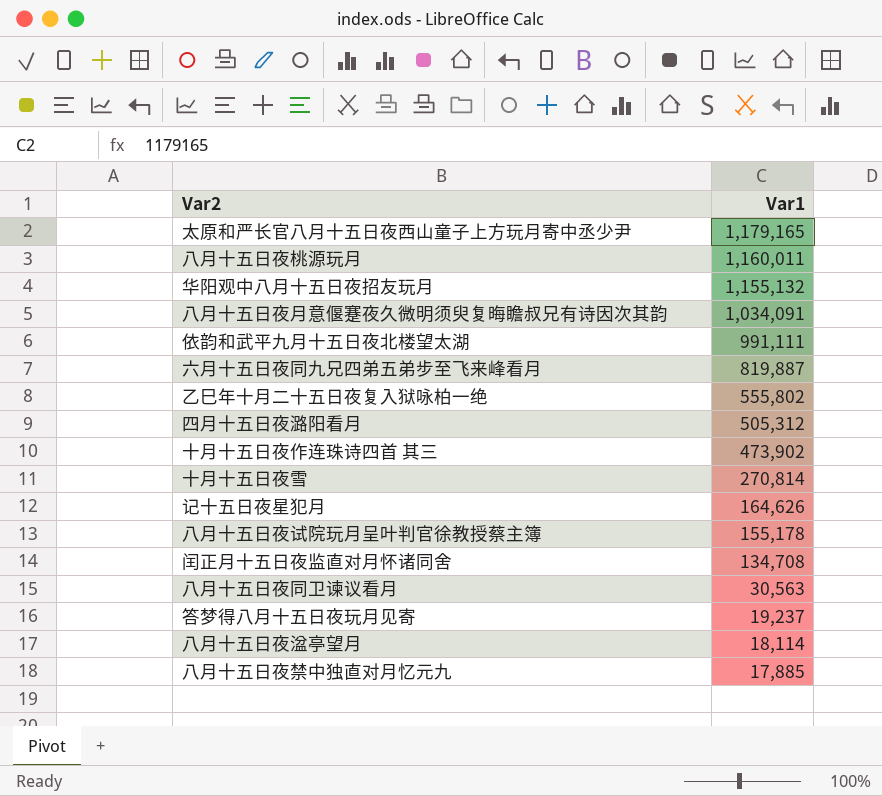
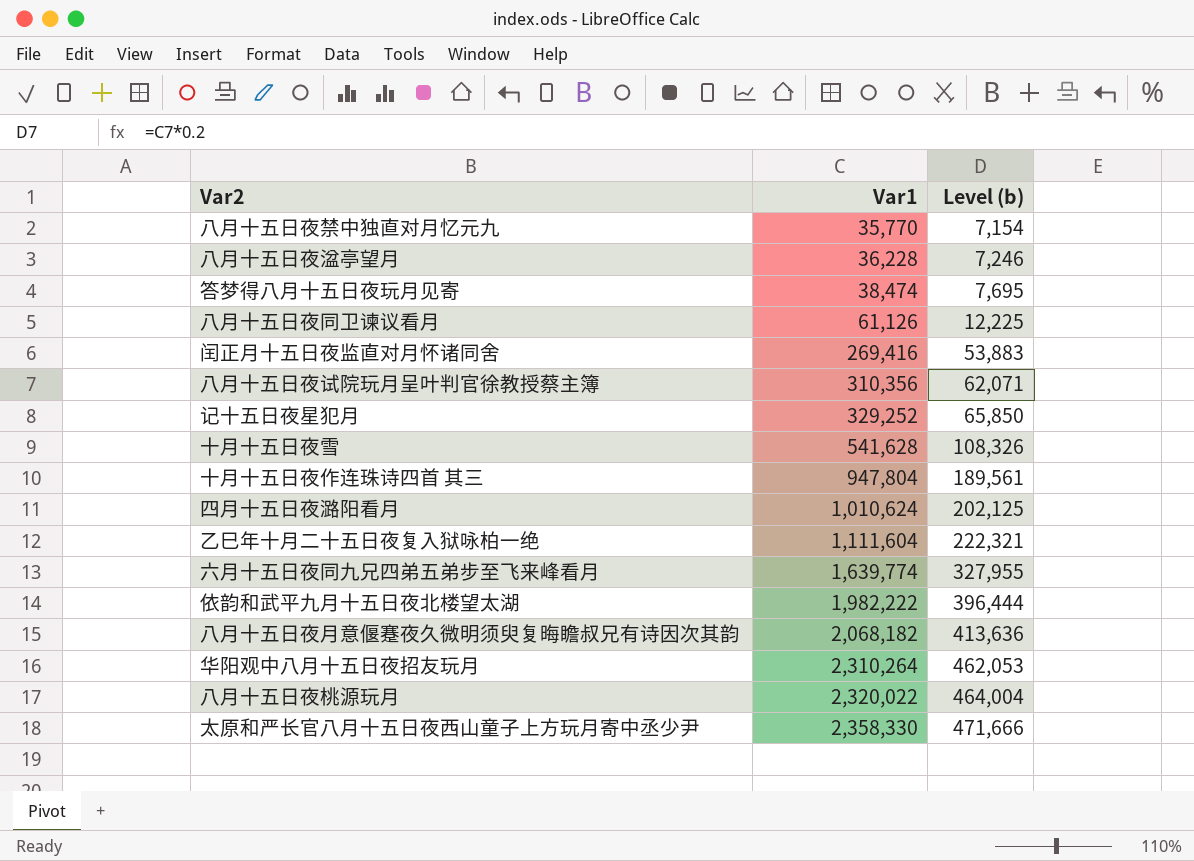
row order: Var1 descending -> Var1 ascending
column Level (b) | formula: none -> [Var1] * 0.2
八月十五日夜禁中独直对月忆元九 | Var1: 17,885 -> 35,770
八月十五日夜湓亭望月 | Var1: 18,114 -> 36,228
答梦得八月十五日夜玩月见寄 | Var1: 19,237 -> 38,474
八月十五日夜同卫谏议看月 | Var1: 30,563 -> 61,126
闰正月十五日夜监直对月怀诸同舍 | Var1: 134,708 -> 269,416
八月十五日夜试院玩月呈叶判官徐教授蔡主簿 | Var1: 155,178 -> 310,356
记十五日夜星犯月 | Var1: 164,626 -> 329,252
十月十五日夜雪 | Var1: 270,814 -> 541,628
十月十五日夜作连珠诗四首 其三 | Var1: 473,902 -> 947,804
四月十五日夜潞阳看月 | Var1: 505,312 -> 1,010,624
乙巳年十月二十五日夜复入狱咏柏一绝 | Var1: 555,802 -> 1,111,604
六月十五日夜同九兄四弟五弟步至飞来峰看月 | Var1: 819,887 -> 1,639,774
依韵和武平九月十五日夜北楼望太湖 | Var1: 991,111 -> 1,982,222
八月十五日夜月意偃蹇夜久微明须臾复晦瞻叔兄有诗因次其韵 | Var1: 1,034,091 -> 2,068,182
华阳观中八月十五日夜招友玩月 | Var1: 1,155,132 -> 2,310,264
八月十五日夜桃源玩月 | Var1: 1,160,011 -> 2,320,022
太原和严长官八月十五日夜西山童子上方玩月寄中丞少尹 | Var1: 1,179,165 -> 2,358,330

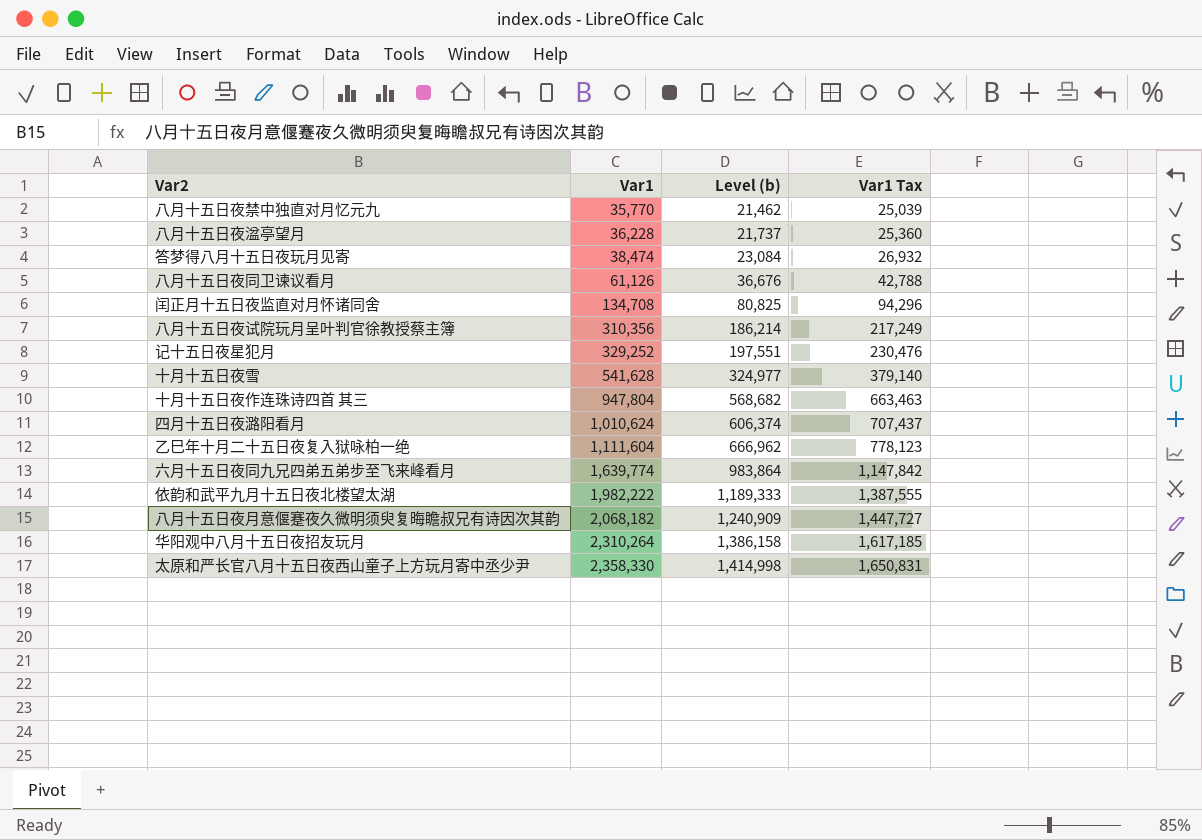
column Level (b) | formula: [Var1] * 0.2 -> [Var1] * 0.6
column Var1 Tax | formula: none -> [Var1] * 0.7
row 八月十五日夜桃源玩月: 2,320,022 | 464,004 -> none
闰正月十五日夜监直对月怀诸同舍 | Var1: 269,416 -> 134,708

